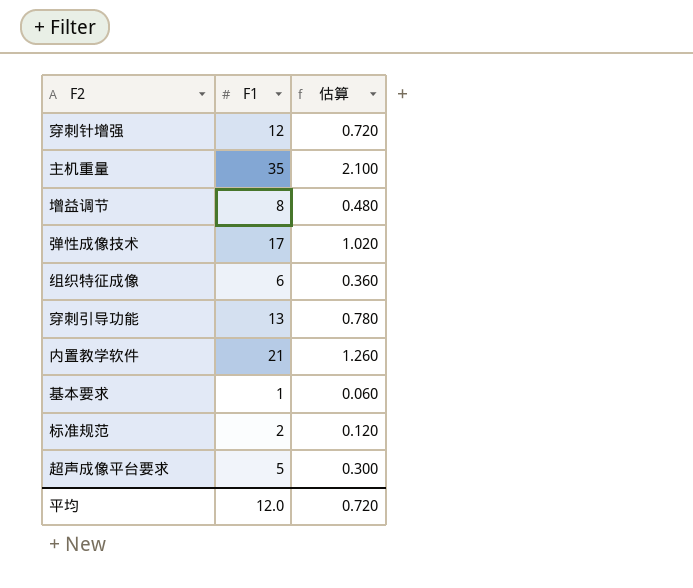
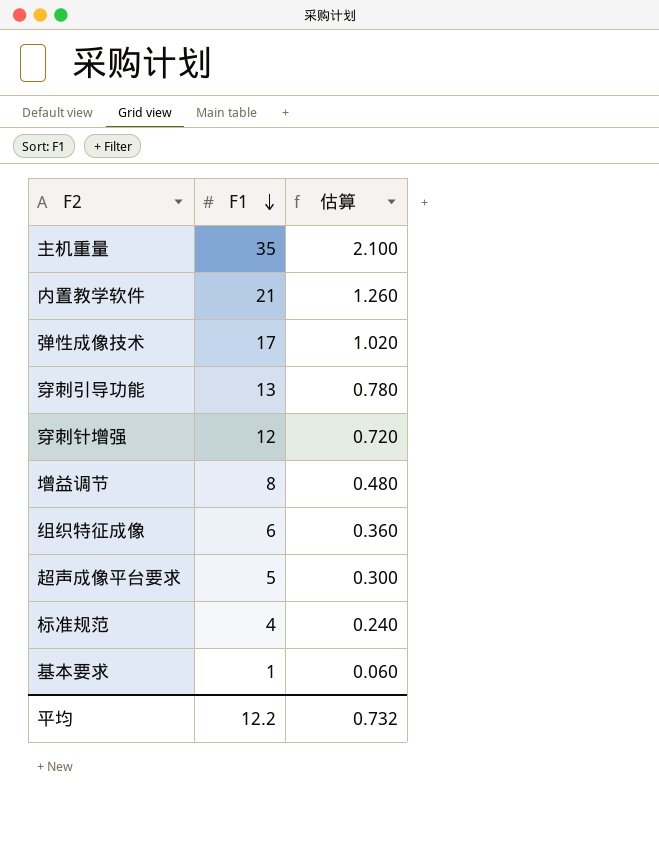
row order: none -> F1 descending
标准规范 | F1: 2 -> 4
标准规范 | 估算: 0.120 -> 0.240
平均 | F1: 12.0 -> 12.2
平均 | 估算: 0.720 -> 0.732

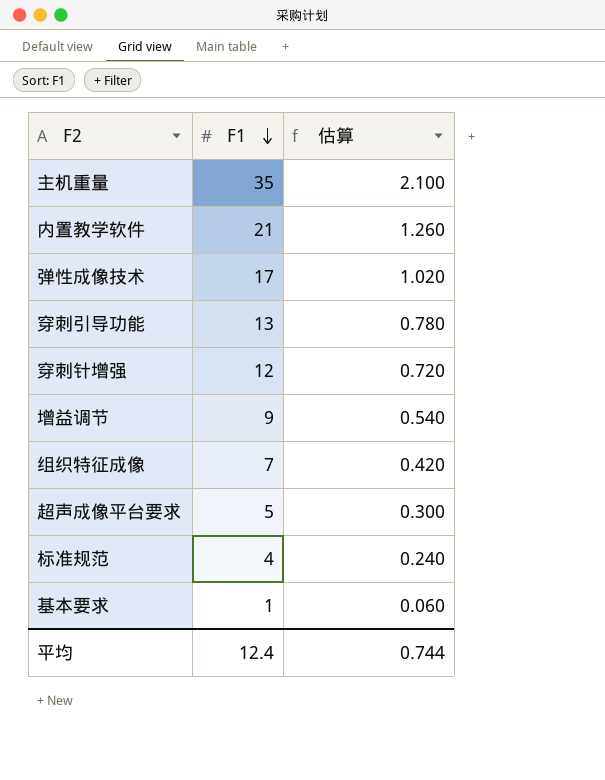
增益调节 | F1: 8 -> 9
增益调节 | 估算: 0.480 -> 0.540
组织特征成像 | F1: 6 -> 7
组织特征成像 | 估算: 0.360 -> 0.420
平均 | F1: 12.2 -> 12.4
平均 | 估算: 0.732 -> 0.744

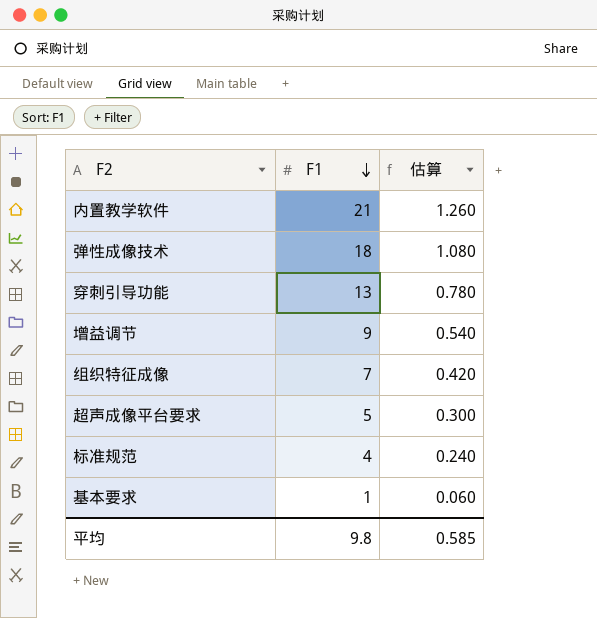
row 主机重量: 35 | 2.100 -> none
row 穿刺针增强: 12 | 0.720 -> none
弹性成像技术 | F1: 17 -> 18
弹性成像技术 | 估算: 1.020 -> 1.080
平均 | F1: 12.4 -> 9.8
平均 | 估算: 0.744 -> 0.585

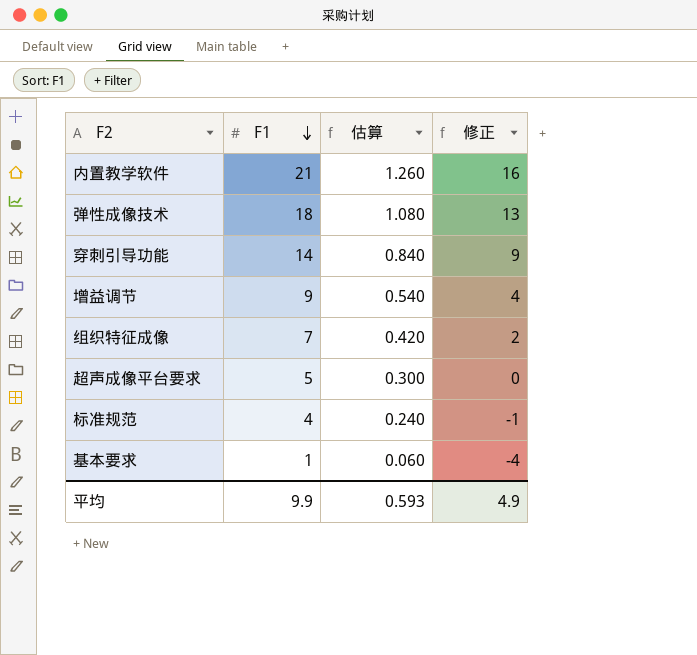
column 修正 | formula: none -> [F1] - 5
穿刺引导功能 | F1: 13 -> 14
穿刺引导功能 | 估算: 0.780 -> 0.840
平均 | F1: 9.8 -> 9.9
平均 | 估算: 0.585 -> 0.593

